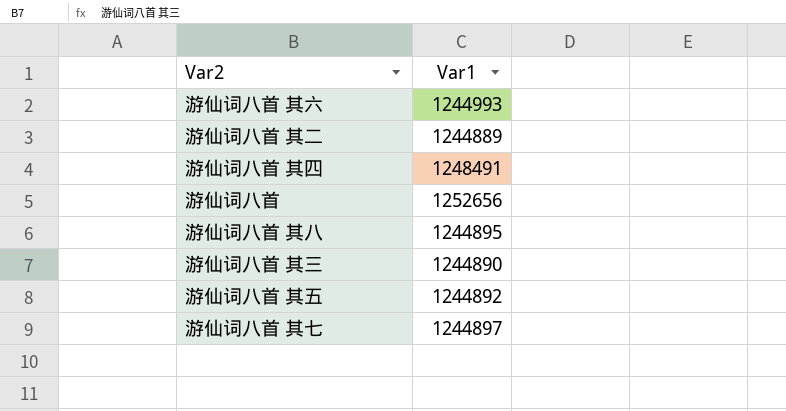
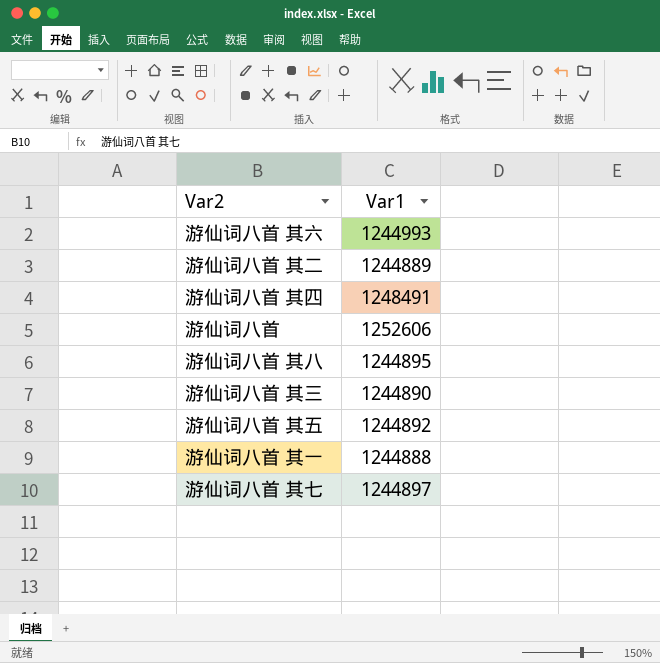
游仙词八首 | Var1: 1252656 -> 1252606
row 游仙词八首 其一: none -> 1244888

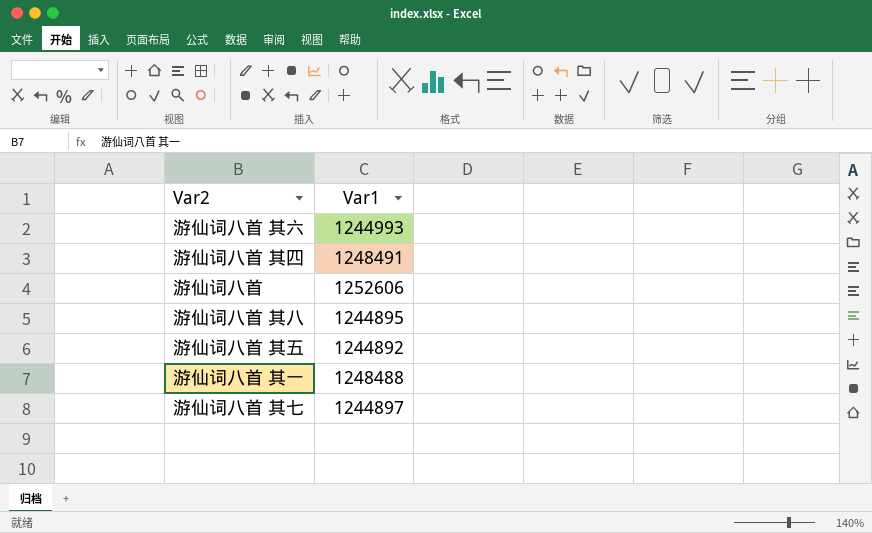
row 游仙词八首 其二: 1244889 -> none
row 游仙词八首 其三: 1244890 -> none
游仙词八首 其一 | Var1: 1244888 -> 1248488

